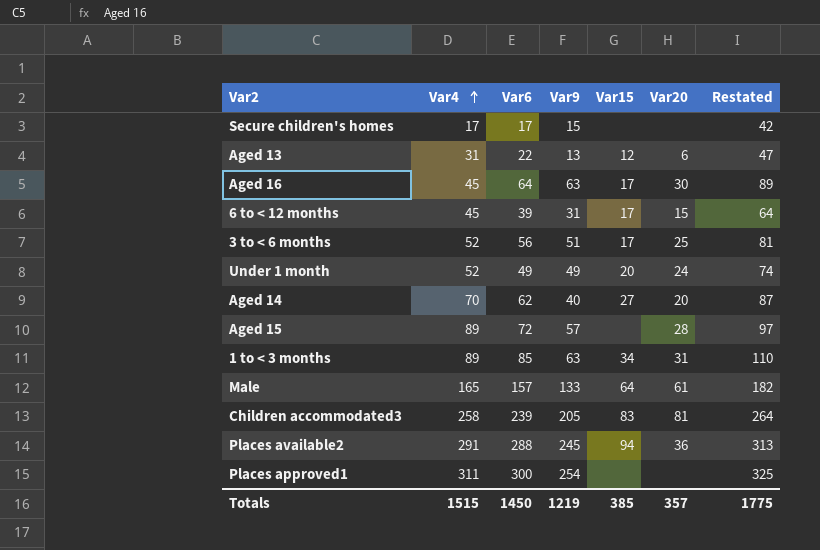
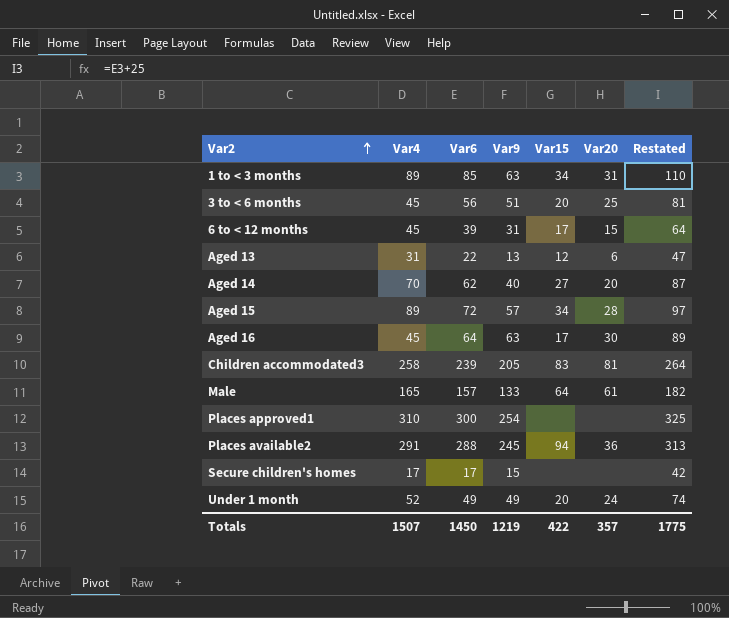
row order: Var4 ascending -> Var2 ascending
3 to < 6 months | Var4: 52 -> 45
3 to < 6 months | Var15: 17 -> 20
Aged 15 | Var15: none -> 34
Places approved1 | Var4: 311 -> 310
Totals | Var4: 1515 -> 1507
Totals | Var15: 385 -> 422

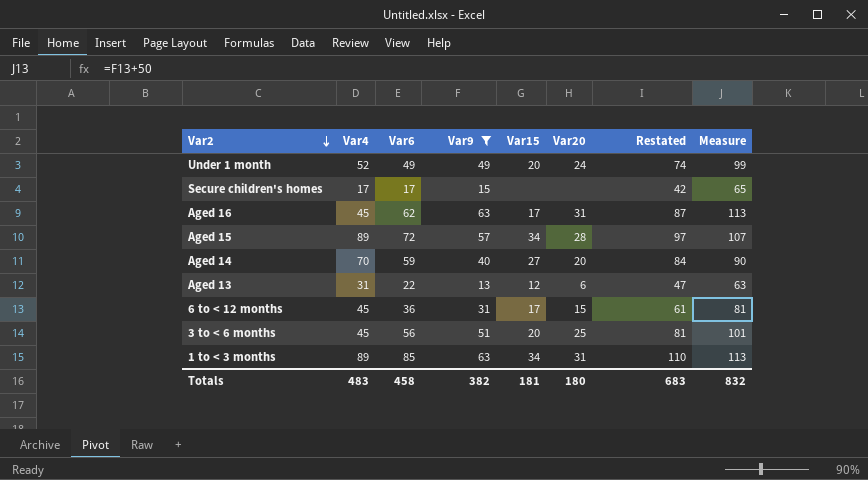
filter: none -> Var9 <= 63
row order: Var2 ascending -> Var2 descending
column Measure | formula: none -> [Var9] + 50
Aged 16 | Var6: 64 -> 62
Aged 16 | Var20: 30 -> 31
Aged 16 | Restated: 89 -> 87
Aged 14 | Var6: 62 -> 59
Aged 14 | Restated: 87 -> 84
6 to < 12 months | Var6: 39 -> 36
6 to < 12 months | Restated: 64 -> 61
Totals | Var4: 1507 -> 483
Totals | Var6: 1450 -> 458
Totals | Var9: 1219 -> 382
Totals | Var15: 422 -> 181
Totals | Var20: 357 -> 180
Totals | Restated: 1775 -> 683

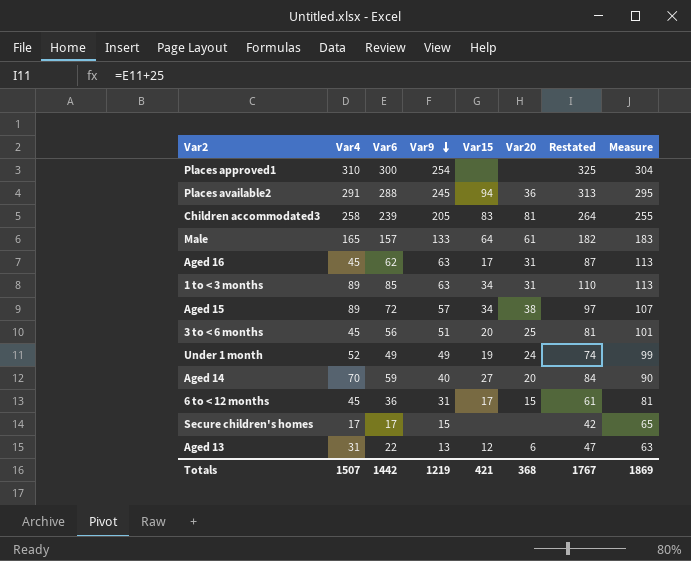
filter: Var9 <= 63 -> none
row order: Var2 descending -> Var9 descending
Aged 15 | Var20: 28 -> 38
Under 1 month | Var15: 20 -> 19
Totals | Var4: 483 -> 1507
Totals | Var6: 458 -> 1442
Totals | Var9: 382 -> 1219
Totals | Var15: 181 -> 421
Totals | Var20: 180 -> 368
Totals | Restated: 683 -> 1767
Totals | Measure: 832 -> 1869

